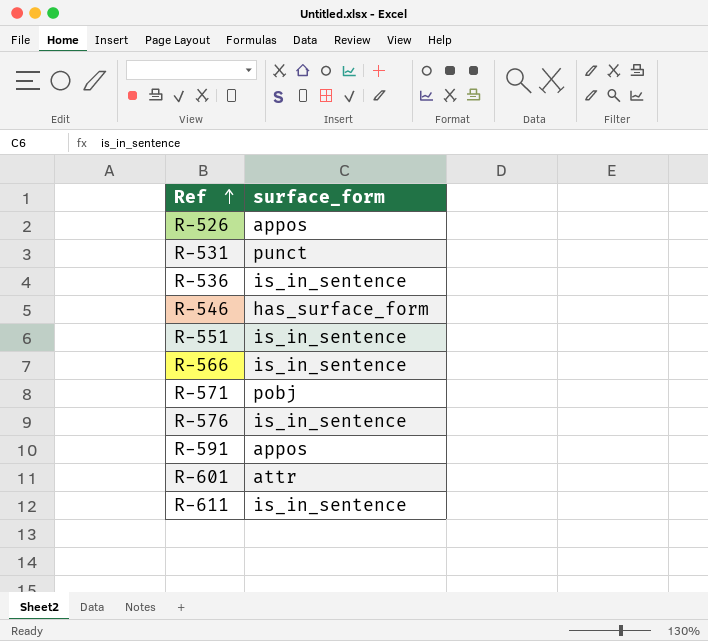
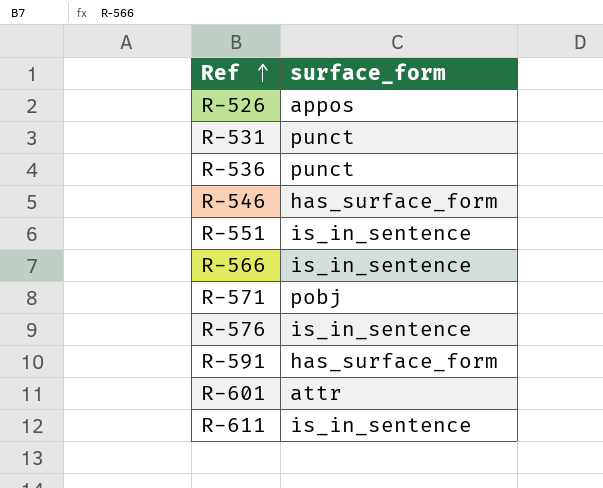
R-536 | surface_form: is_in_sentence -> punct
R-591 | surface_form: appos -> has_surface_form

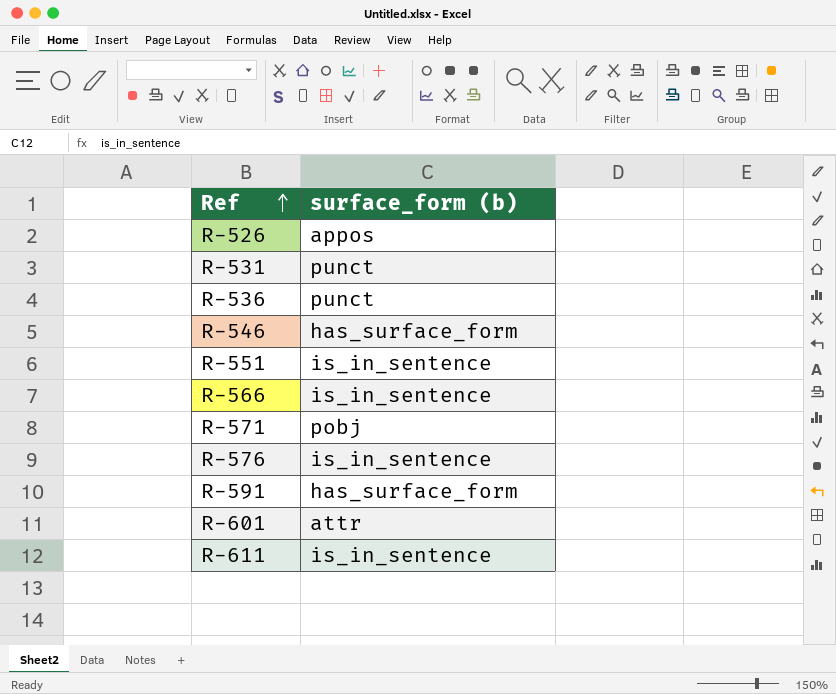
column name: surface_form -> surface_form (b)

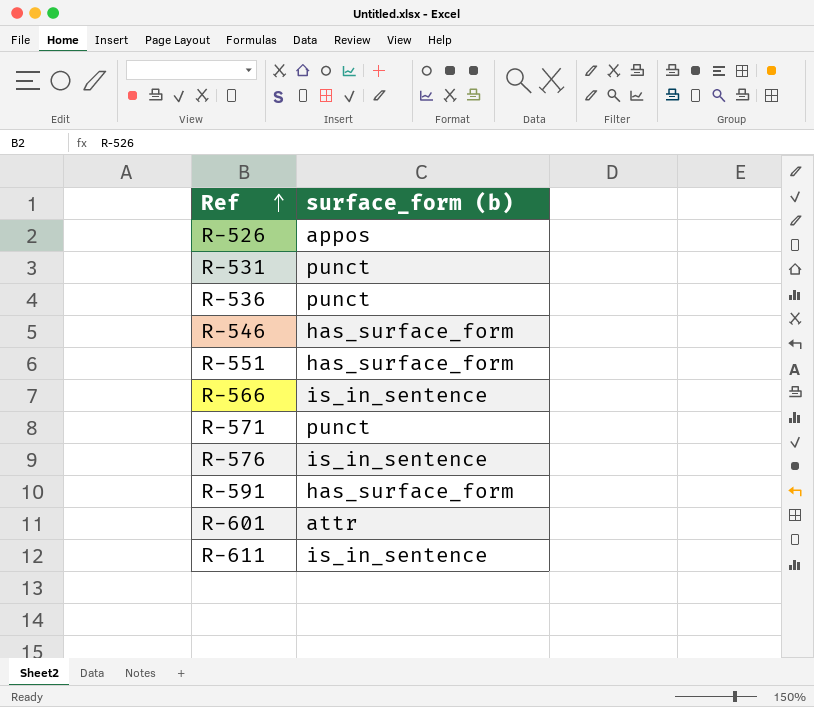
R-551 | surface_form (b): is_in_sentence -> has_surface_form
R-571 | surface_form (b): pobj -> punct

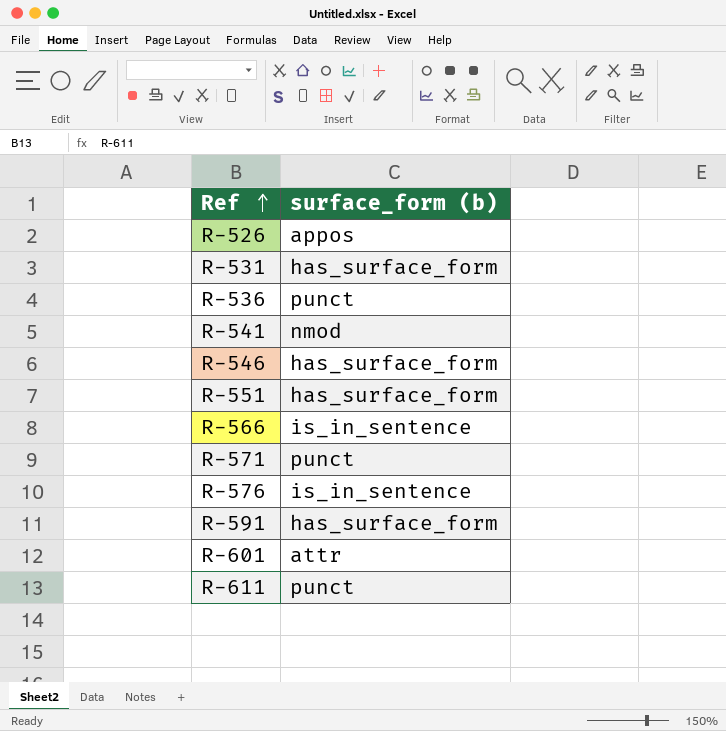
R-531 | surface_form (b): punct -> has_surface_form
row R-541: none -> nmod
R-611 | surface_form (b): is_in_sentence -> punct

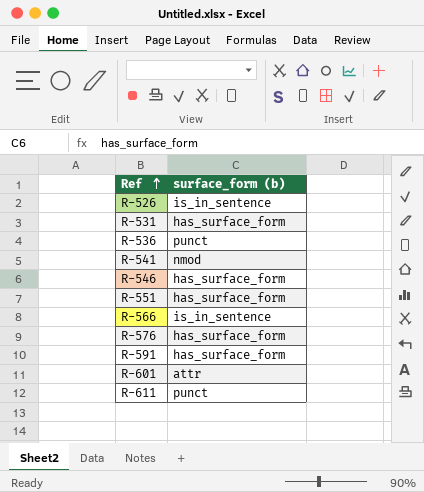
row R-571: punct -> none
R-526 | surface_form (b): appos -> is_in_sentence
R-576 | surface_form (b): is_in_sentence -> has_surface_form

